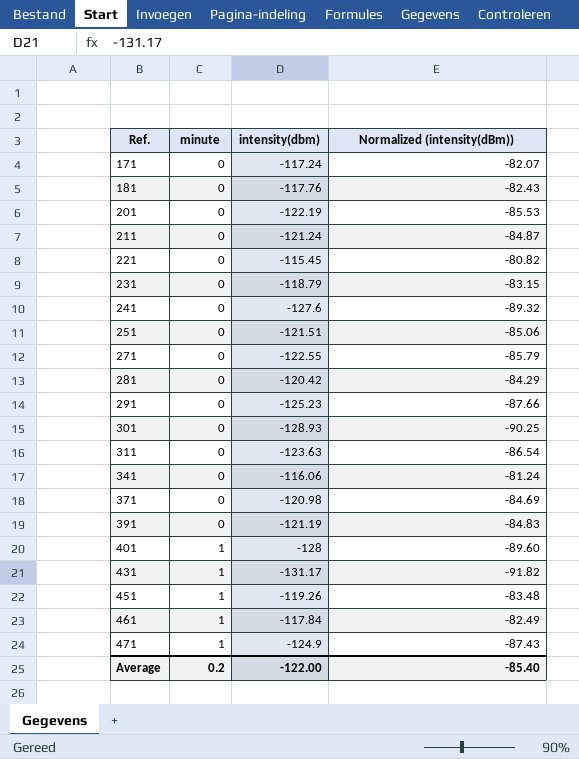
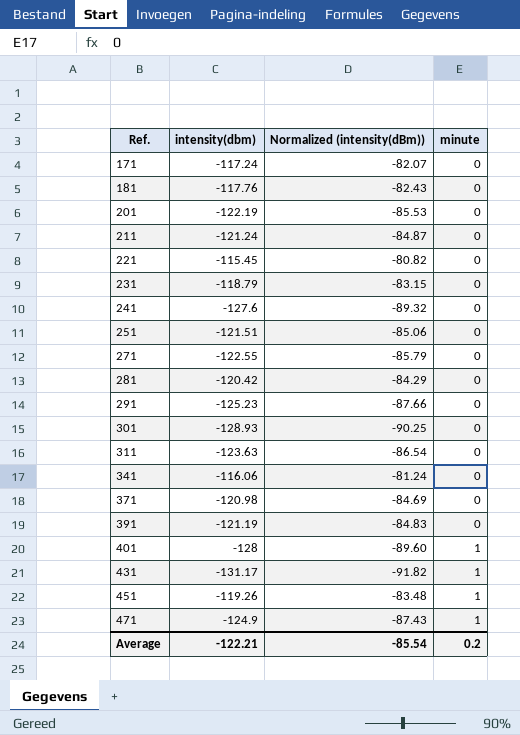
column minute | position: 2 -> 4
row 461: 1 | -117.84 | -82.49 -> none
Average | intensity(dbm): -122.00 -> -122.21
Average | Normalized (intensity(dBm)): -85.40 -> -85.54

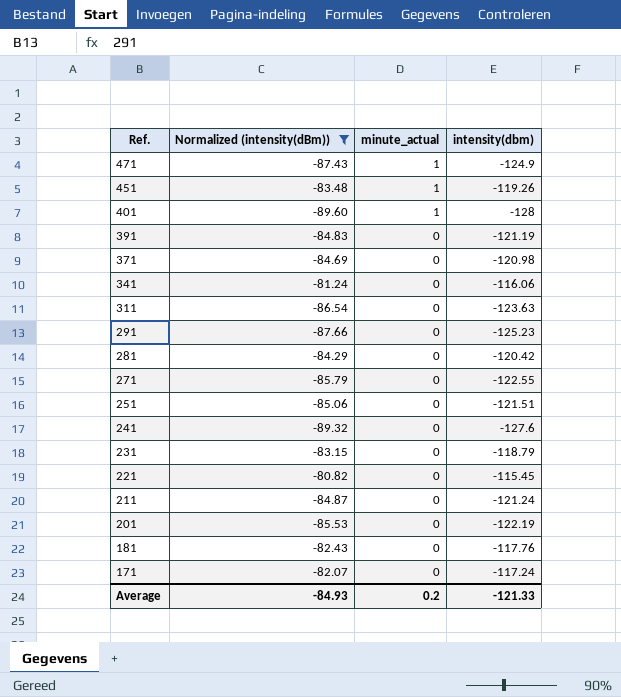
filter: none -> Normalized (intensity(dBm)) >= -89.60
row order: Ref. ascending -> Ref. descending
column name: minute -> minute_actual
column intensity(dbm) | position: 2 -> 4
Average | Normalized (intensity(dBm)): -85.54 -> -84.93
Average | intensity(dbm): -122.21 -> -121.33

